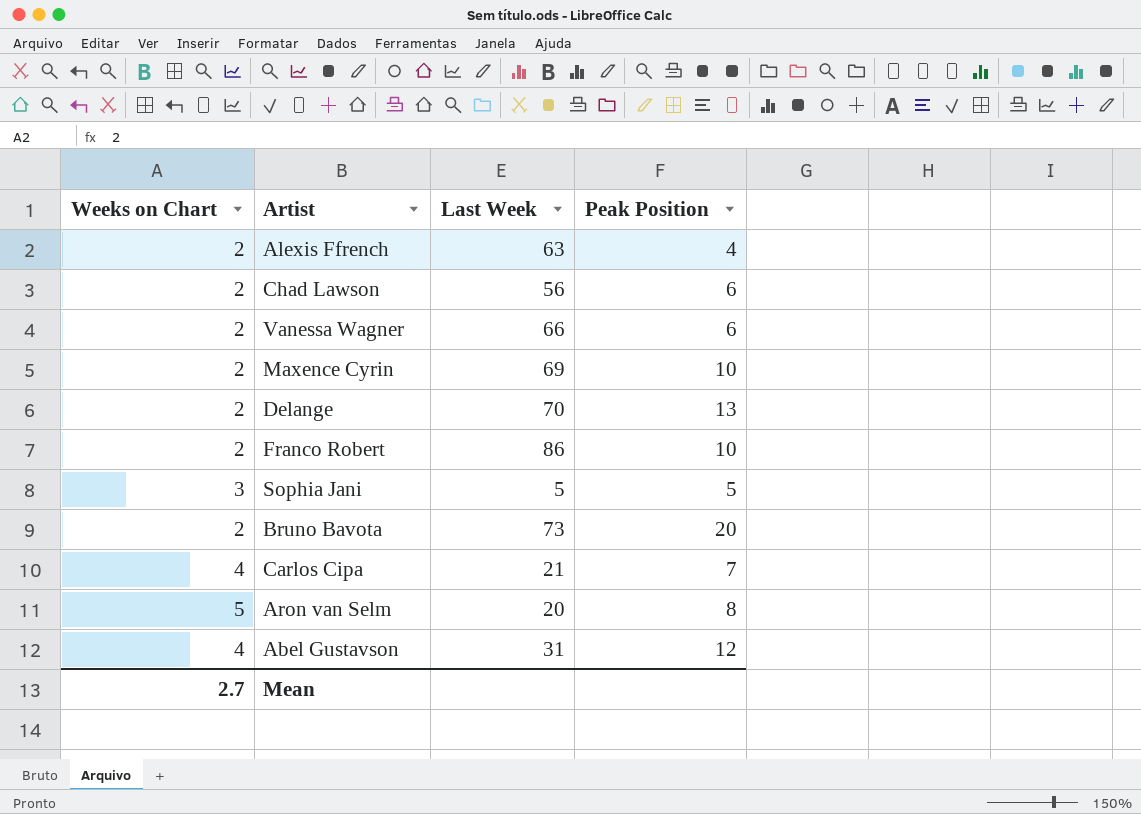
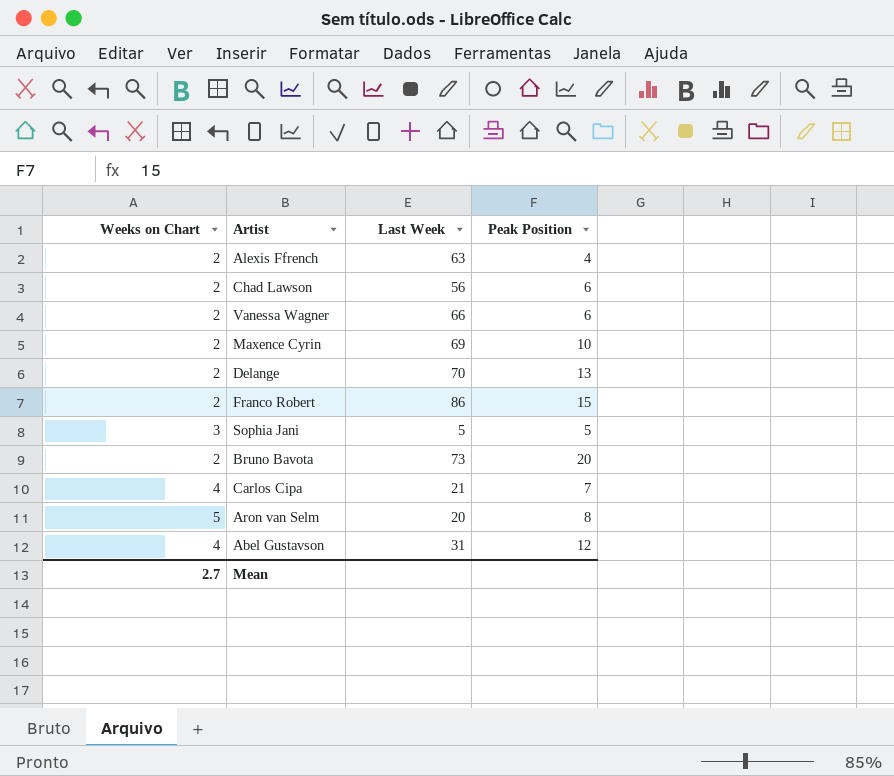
Franco Robert | Peak Position: 10 -> 15

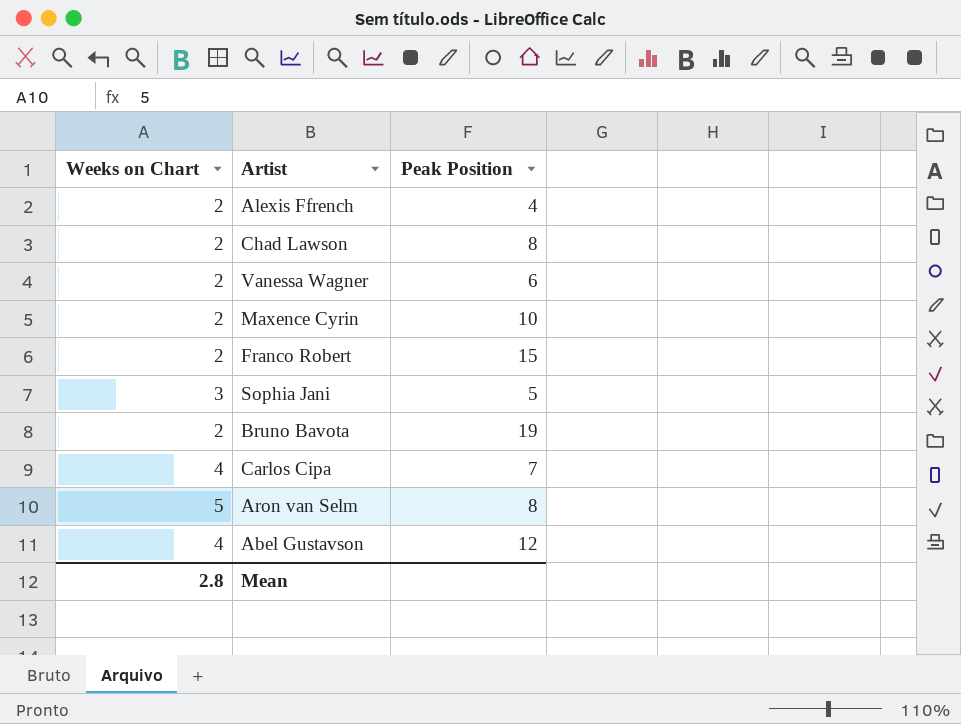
column Last Week | position: 3 -> none
row Delange: 2 | 70 | 13 -> none
Chad Lawson | Peak Position: 6 -> 8
Bruno Bavota | Peak Position: 20 -> 19
Mean | Weeks on Chart: 2.7 -> 2.8

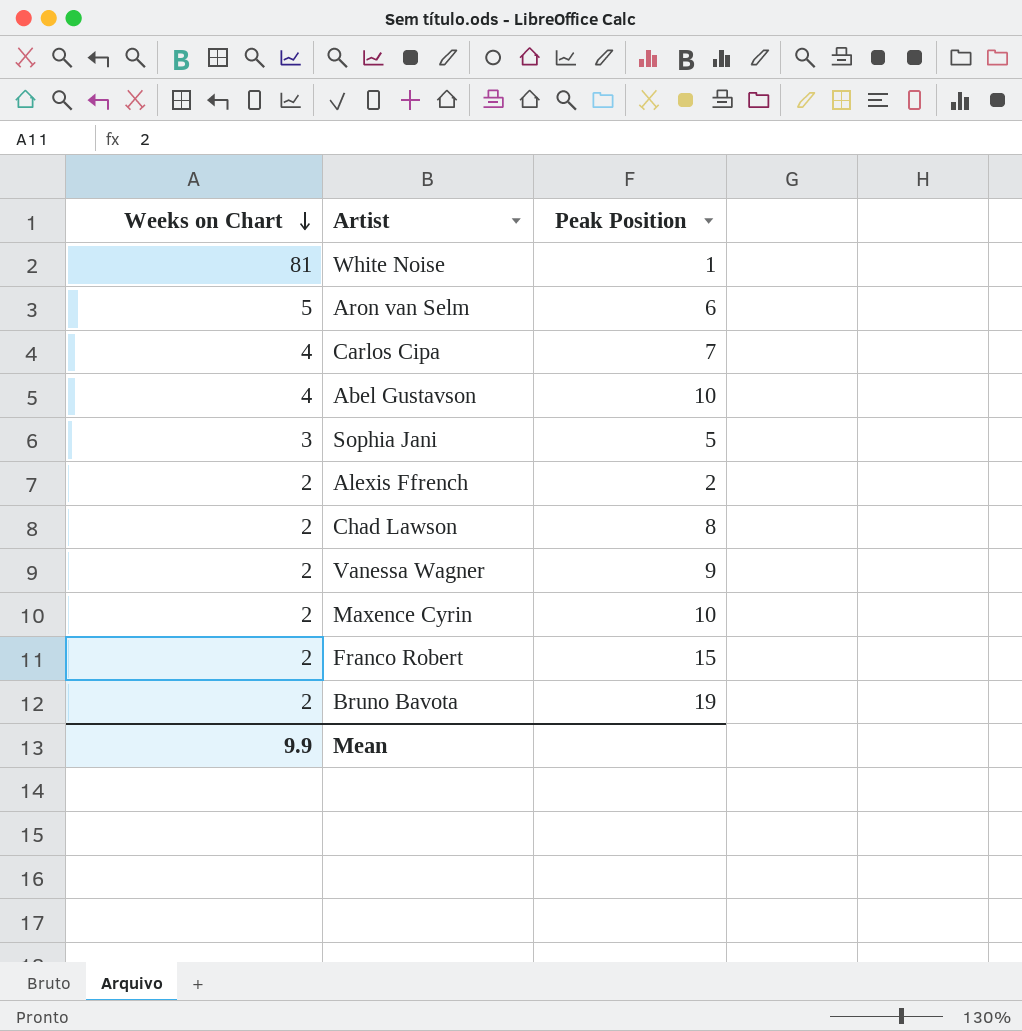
row order: none -> Weeks on Chart descending
row White Noise: none -> 81 | 1
Aron van Selm | Peak Position: 8 -> 6
Abel Gustavson | Peak Position: 12 -> 10
Alexis Ffrench | Peak Position: 4 -> 2
Vanessa Wagner | Peak Position: 6 -> 9
Mean | Weeks on Chart: 2.8 -> 9.9

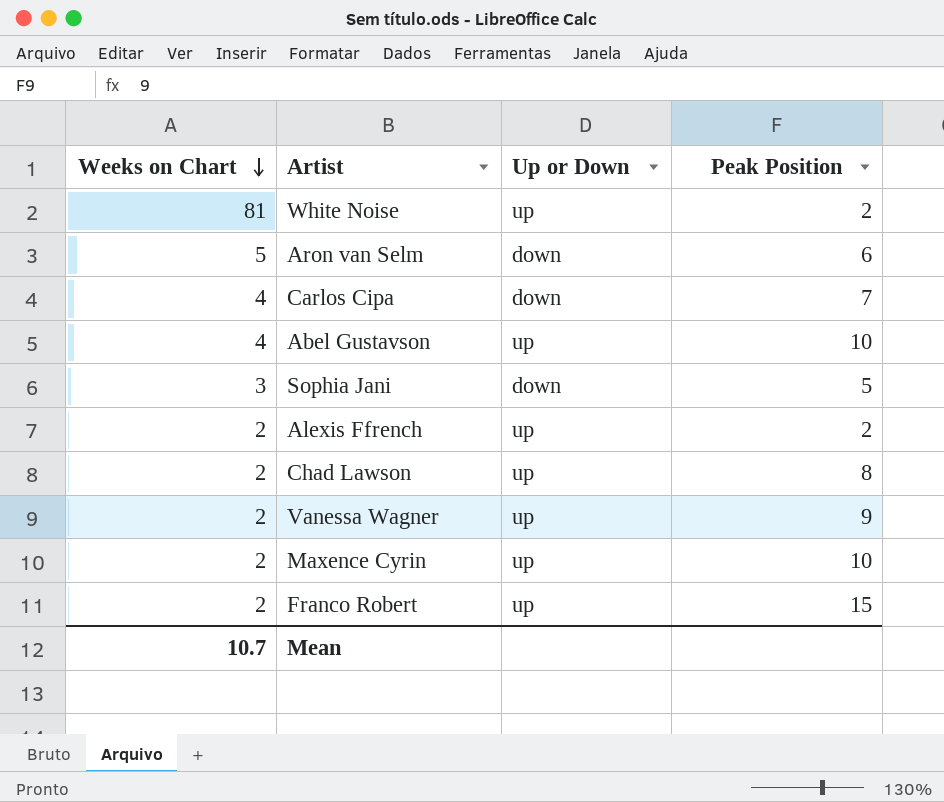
column Up or Down | position: none -> 3
row Bruno Bavota: 2 | 19 -> none
White Noise | Peak Position: 1 -> 2
Mean | Weeks on Chart: 9.9 -> 10.7

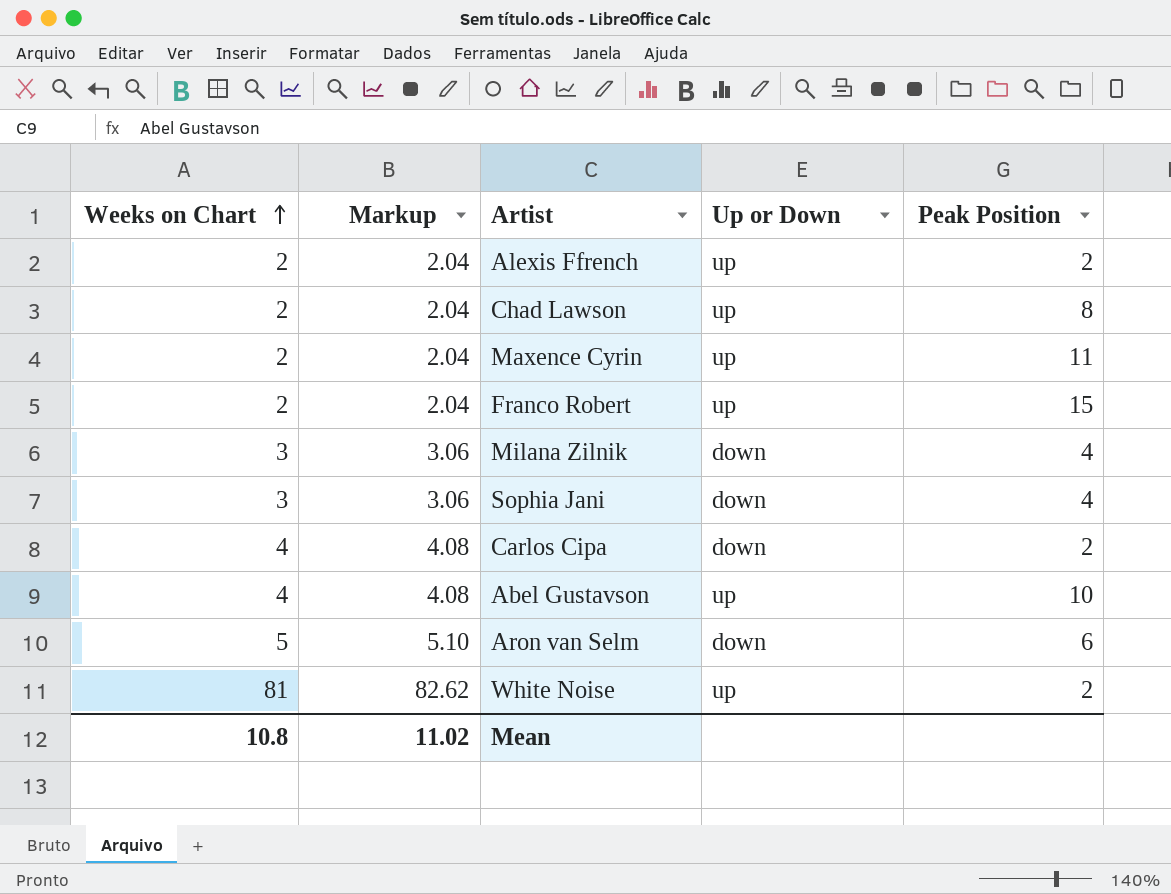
row order: Weeks on Chart descending -> Weeks on Chart ascending
column Markup | formula: none -> [Weeks on Chart] * 1.02
row Vanessa Wagner: 2 | up | 9 -> none
Maxence Cyrin | Peak Position: 10 -> 11
row Milana Zilnik: none -> 3 | 3.06 | down | 4
Sophia Jani | Peak Position: 5 -> 4
Carlos Cipa | Peak Position: 7 -> 2
Mean | Weeks on Chart: 10.7 -> 10.8

